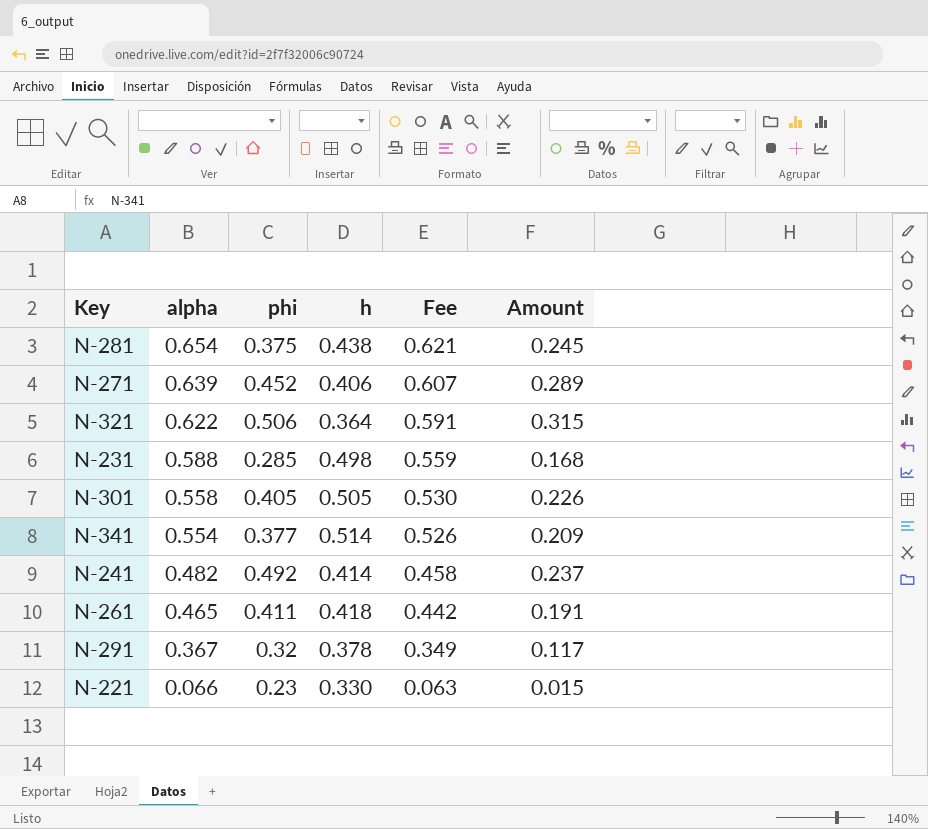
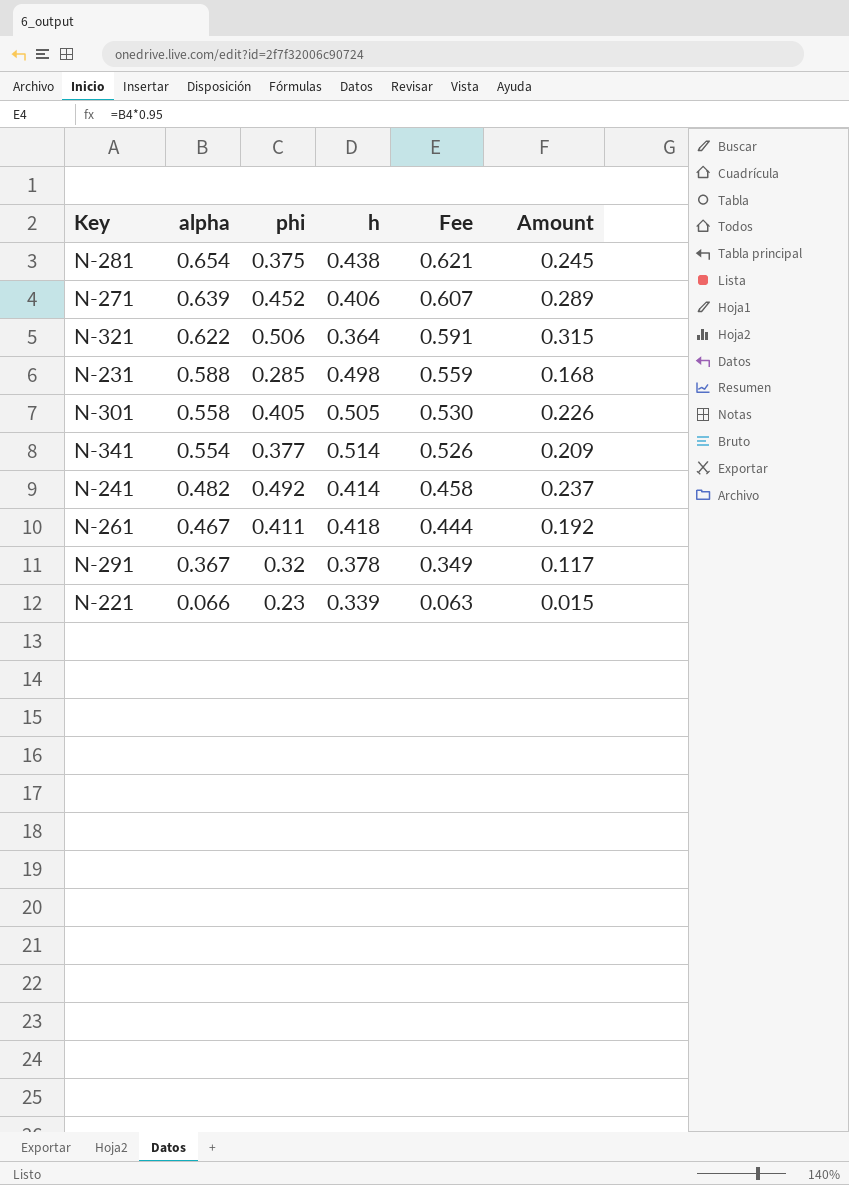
N-261 | alpha: 0.465 -> 0.467
N-261 | Fee: 0.442 -> 0.444
N-261 | Amount: 0.191 -> 0.192
N-221 | h: 0.330 -> 0.339

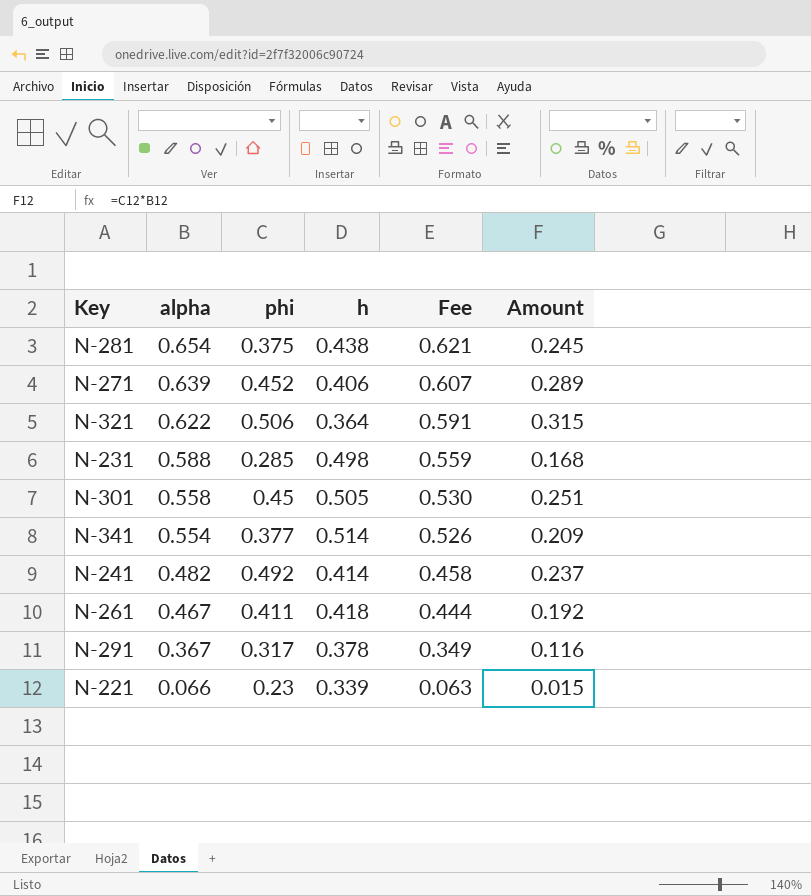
N-301 | phi: 0.405 -> 0.45
N-301 | Amount: 0.226 -> 0.251
N-291 | phi: 0.32 -> 0.317
N-291 | Amount: 0.117 -> 0.116

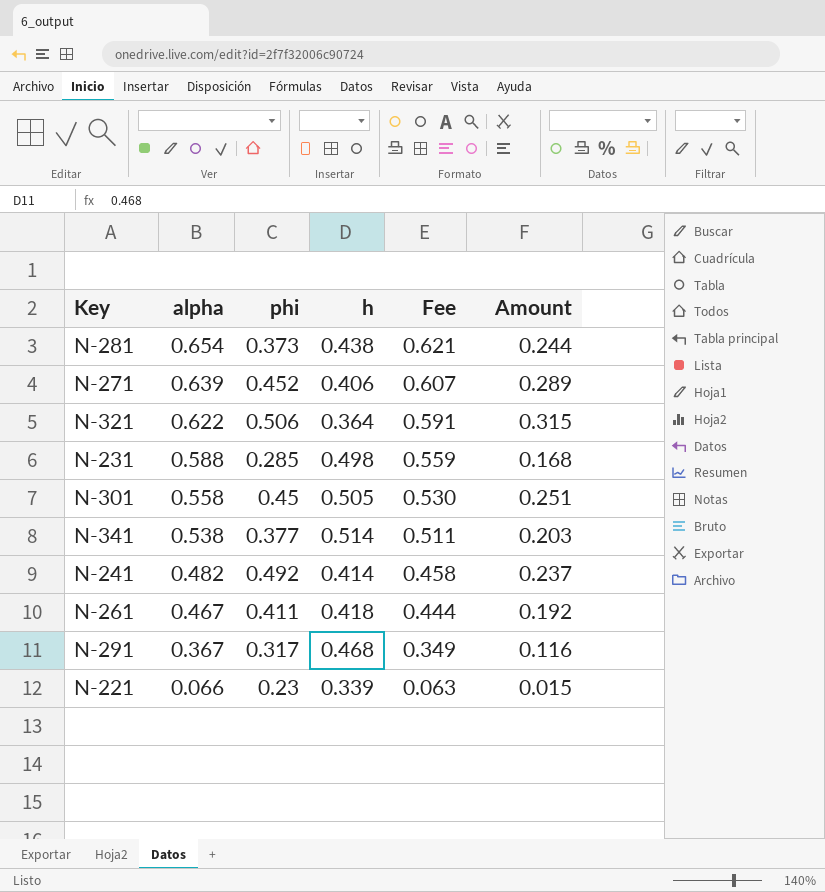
N-281 | phi: 0.375 -> 0.373
N-281 | Amount: 0.245 -> 0.244
N-341 | alpha: 0.554 -> 0.538
N-341 | Fee: 0.526 -> 0.511
N-341 | Amount: 0.209 -> 0.203
N-291 | h: 0.378 -> 0.468

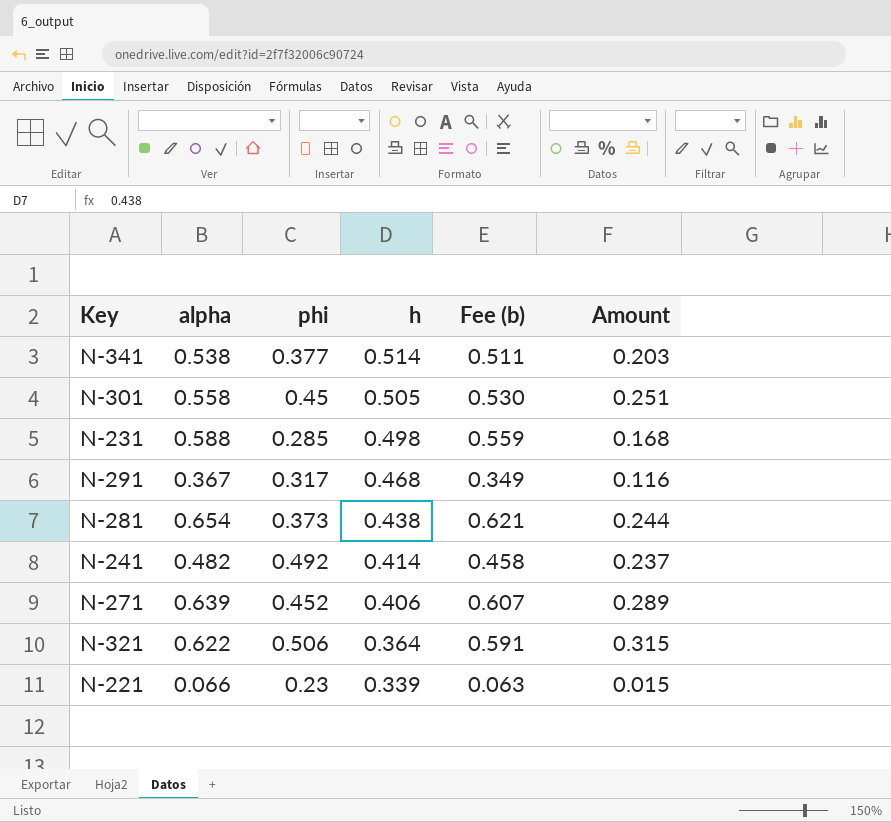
row order: alpha descending -> h descending
column name: Fee -> Fee (b)
row N-261: 0.467 | 0.411 | 0.418 | 0.444 | 0.192 -> none

